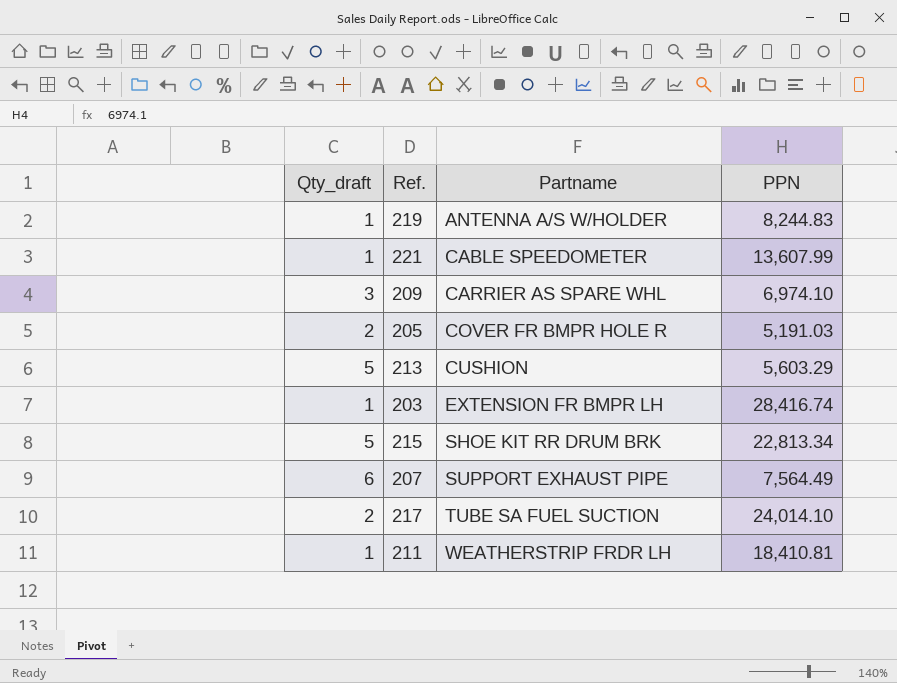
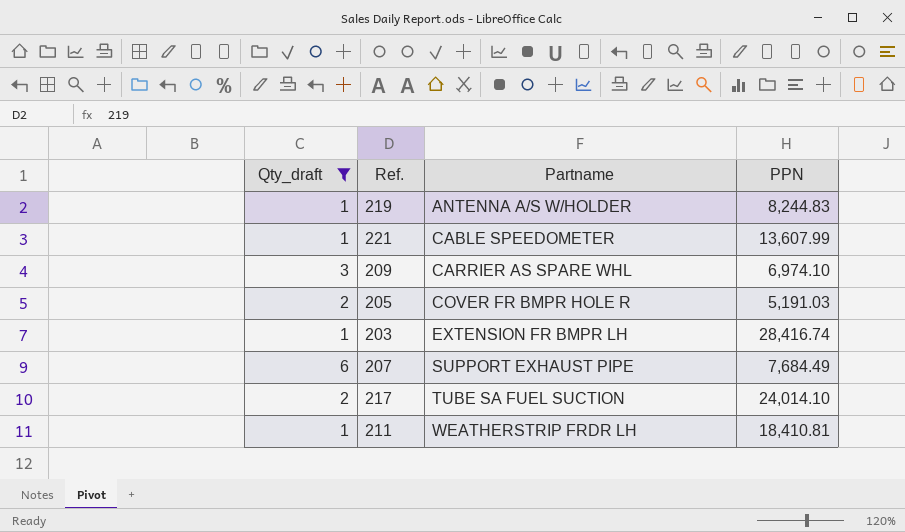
filter: none -> Qty_draft != 5
207 | PPN: 7,564.49 -> 7,684.49

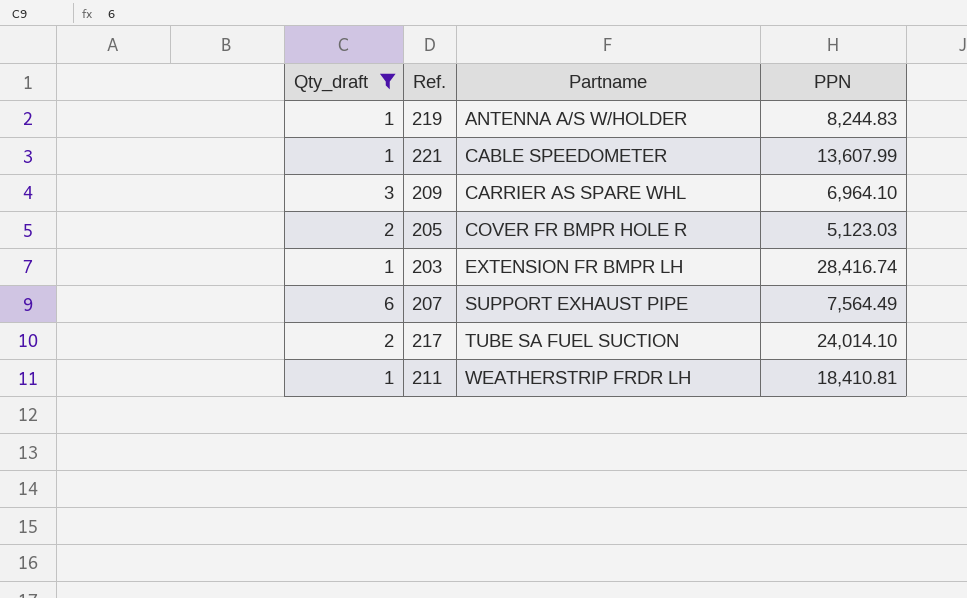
209 | PPN: 6,974.10 -> 6,964.10
205 | PPN: 5,191.03 -> 5,123.03
207 | PPN: 7,684.49 -> 7,564.49

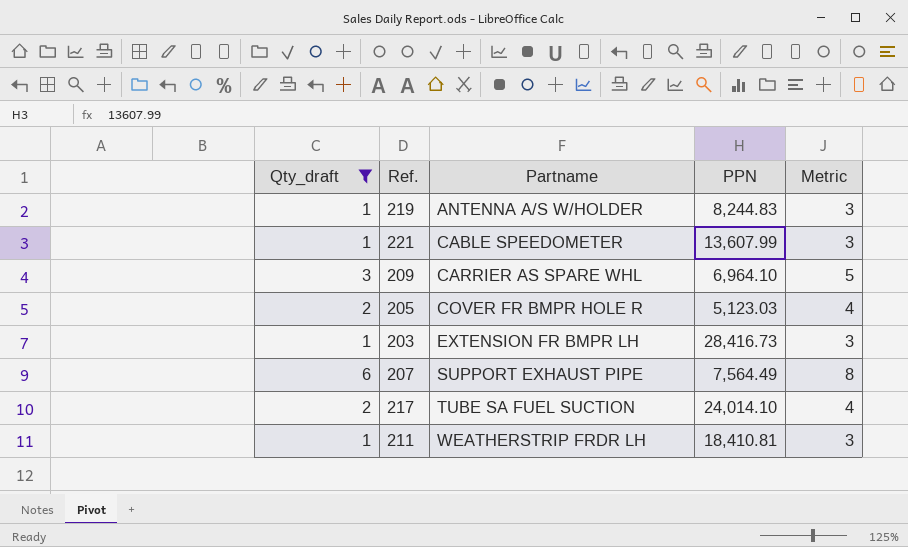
column Metric | formula: none -> [Qty_draft] + 2
203 | PPN: 28,416.74 -> 28,416.73

